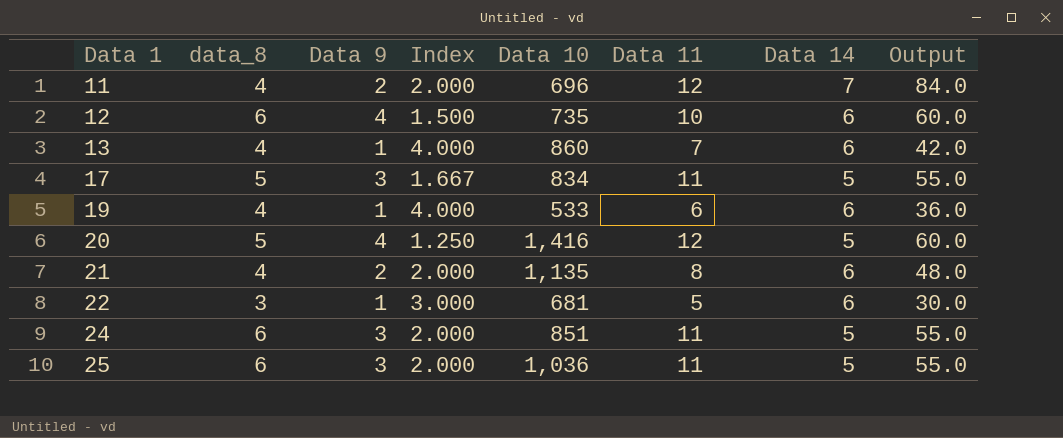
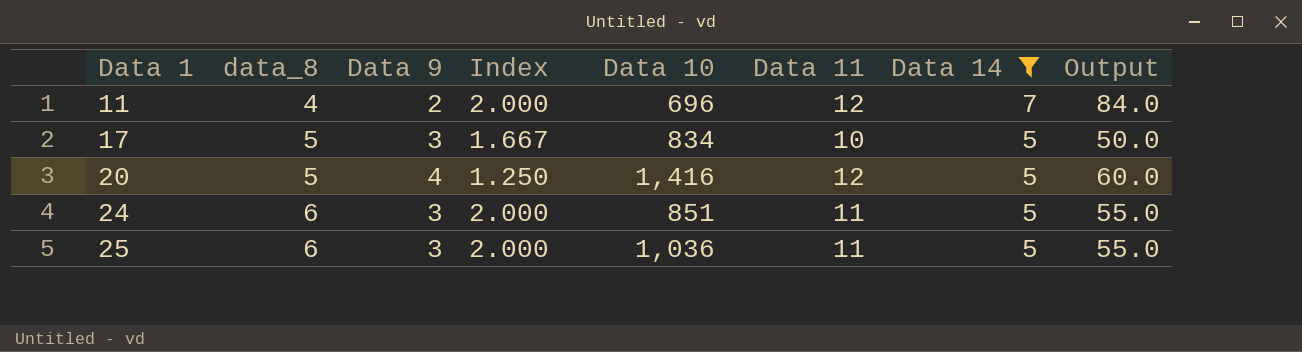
filter: none -> Data 14 != 6
17 | Data 11: 11 -> 10
17 | Output: 55.0 -> 50.0

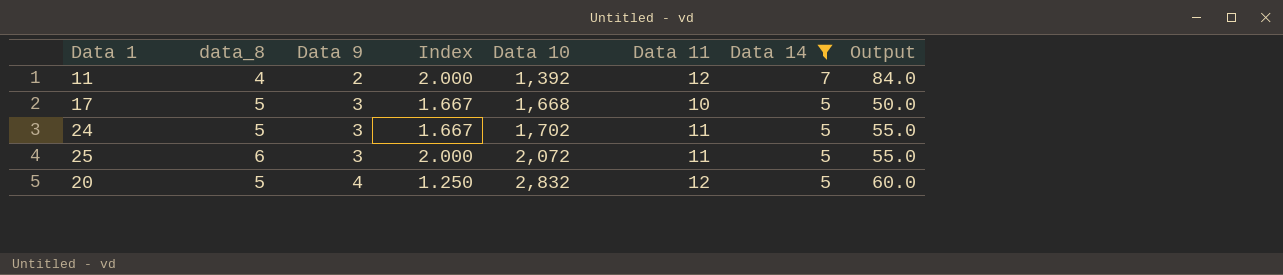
row order: Data 1 ascending -> Data 9 ascending
11 | Data 10: 696 -> 1,392
17 | Data 10: 834 -> 1,668
24 | data_8: 6 -> 5
24 | Index: 2.000 -> 1.667
24 | Data 10: 851 -> 1,702
25 | Data 10: 1,036 -> 2,072
20 | Data 10: 1,416 -> 2,832

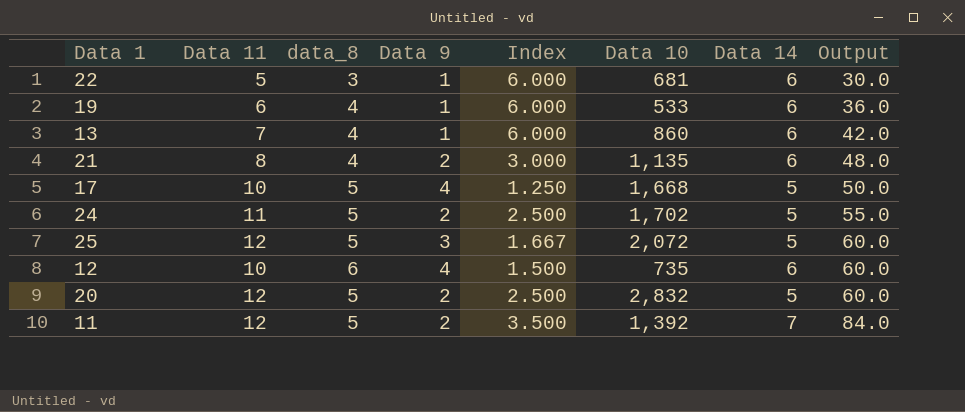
filter: Data 14 != 6 -> none
row order: Data 9 ascending -> Output ascending
column Data 11 | position: 6 -> 2
column Index | formula: [data_8] / [Data 9] -> [Data 14] / [Data 9]
17 | Data 9: 3 -> 4
24 | Data 9: 3 -> 2
25 | Data 11: 11 -> 12
25 | data_8: 6 -> 5
25 | Output: 55.0 -> 60.0
20 | Data 9: 4 -> 2
11 | data_8: 4 -> 5

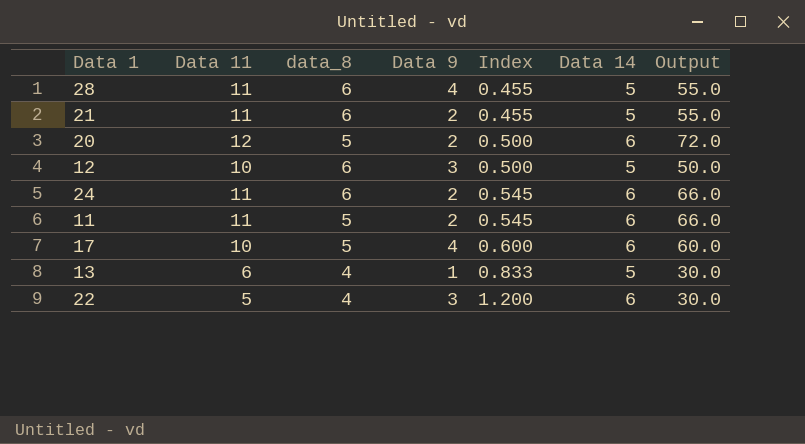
row order: Output ascending -> Index ascending
column Data 10 | position: 6 -> none
column Index | formula: [Data 14] / [Data 9] -> [Data 14] / [Data 11]
row 19: 6 | 4 | 1 | 6.000 | 533 | 6 | 36.0 -> none
row 25: 12 | 5 | 3 | 1.667 | 2,072 | 5 | 60.0 -> none
row 28: none -> 11 | 6 | 4 | 0.455 | 5 | 55.0
21 | Data 11: 8 -> 11
21 | data_8: 4 -> 6
21 | Data 14: 6 -> 5
21 | Output: 48.0 -> 55.0
20 | Data 14: 5 -> 6
20 | Output: 60.0 -> 72.0
12 | Data 9: 4 -> 3
12 | Data 14: 6 -> 5
12 | Output: 60.0 -> 50.0
24 | data_8: 5 -> 6
24 | Data 14: 5 -> 6
24 | Output: 55.0 -> 66.0
11 | Data 11: 12 -> 11
11 | Data 14: 7 -> 6
11 | Output: 84.0 -> 66.0
17 | Data 14: 5 -> 6
17 | Output: 50.0 -> 60.0
13 | Data 11: 7 -> 6
13 | Data 14: 6 -> 5
13 | Output: 42.0 -> 30.0
22 | data_8: 3 -> 4
22 | Data 9: 1 -> 3

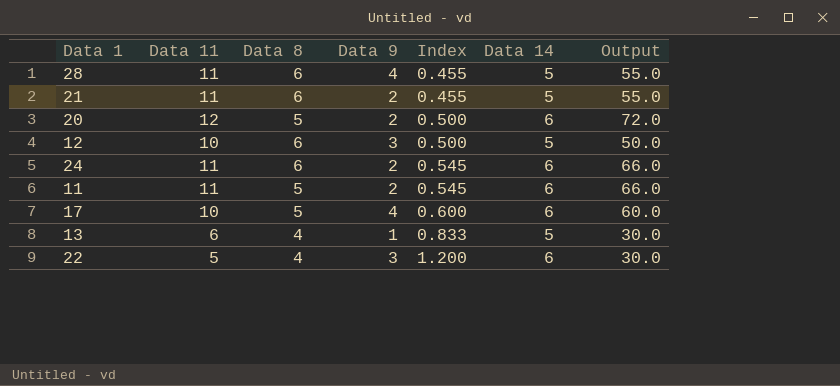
column name: data_8 -> Data 8

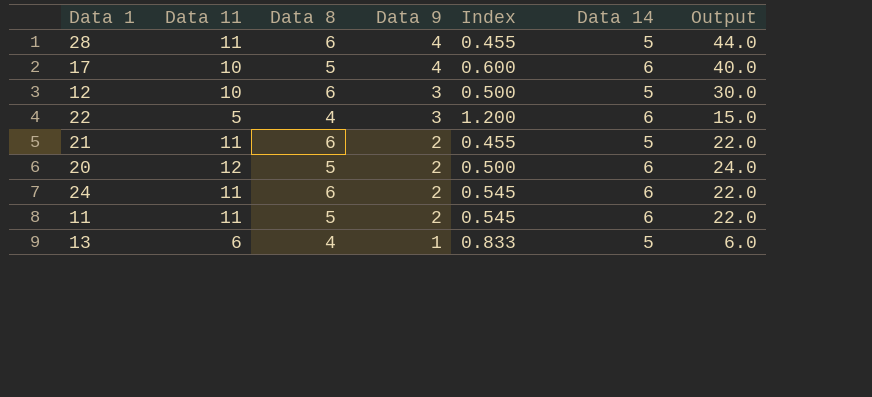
row order: Index ascending -> Data 9 descending
column Output | formula: [Data 11] * [Data 14] -> [Data 11] * [Data 9]

